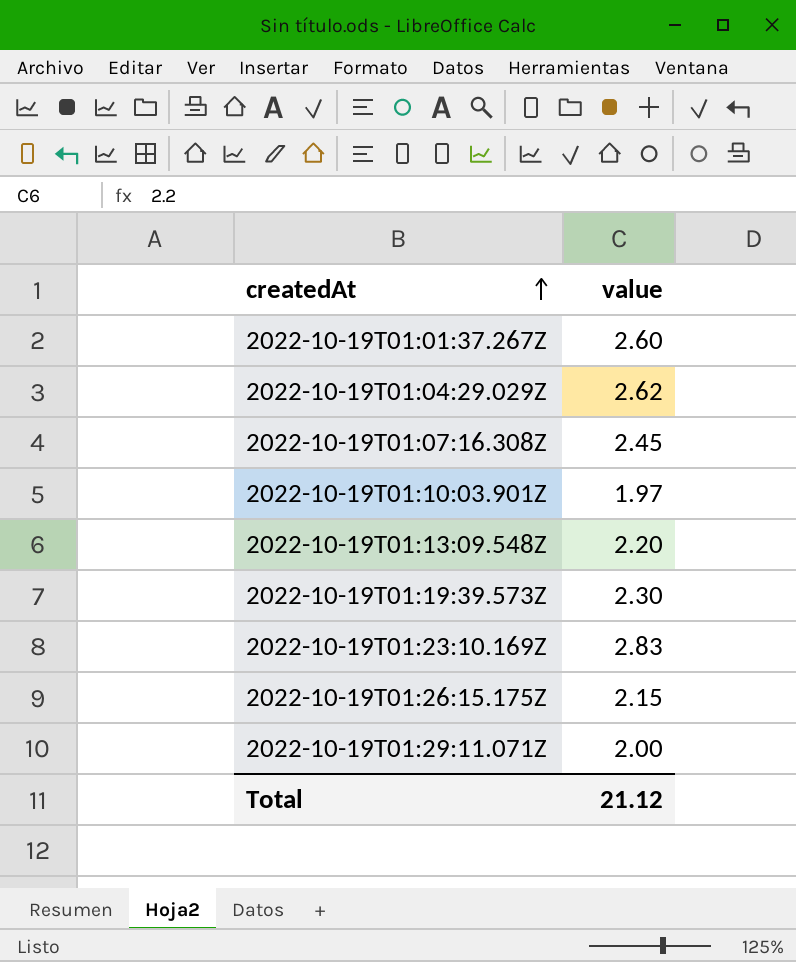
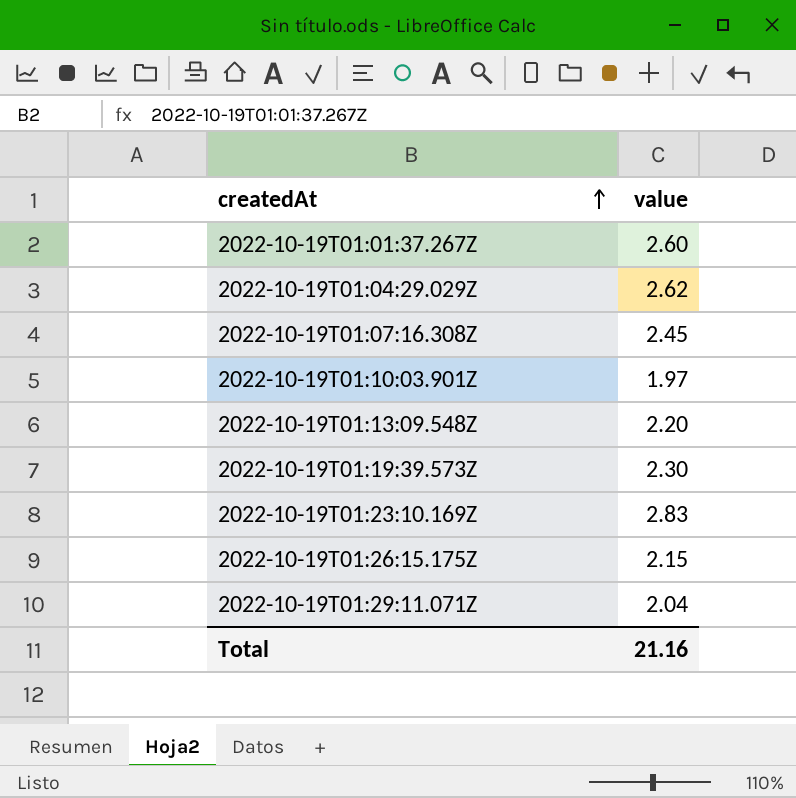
2022-10-19T01:29:11.071Z | value: 2.00 -> 2.04
Total | value: 21.12 -> 21.16

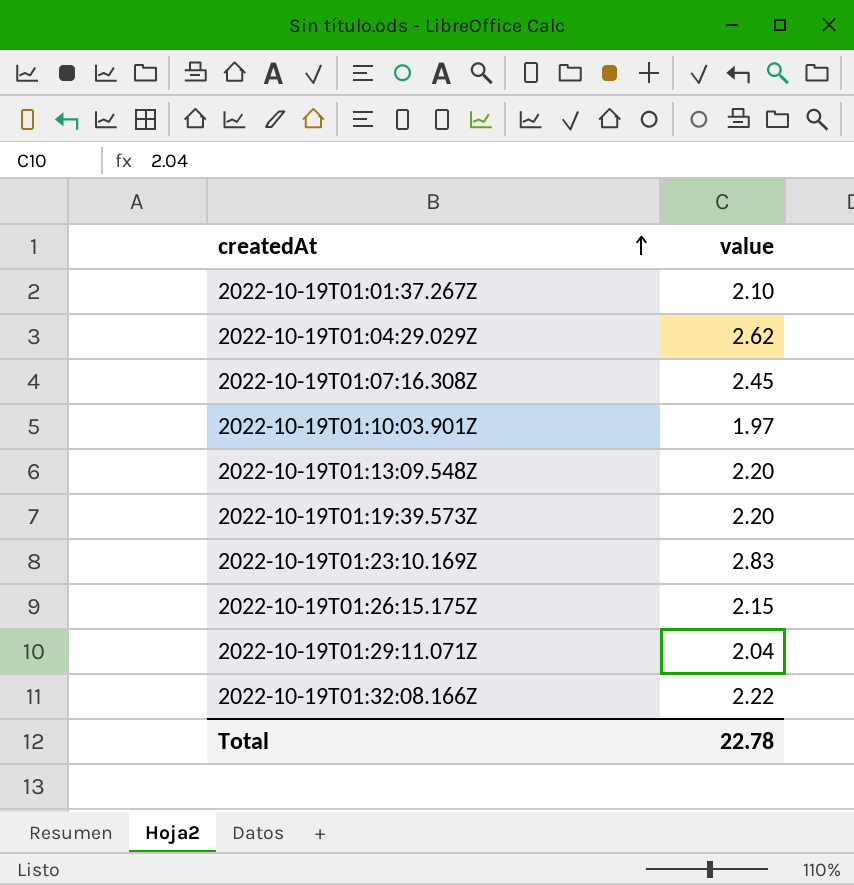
2022-10-19T01:01:37.267Z | value: 2.60 -> 2.10
2022-10-19T01:19:39.573Z | value: 2.30 -> 2.20
row 2022-10-19T01:32:08.166Z: none -> 2.22
Total | value: 21.16 -> 22.78

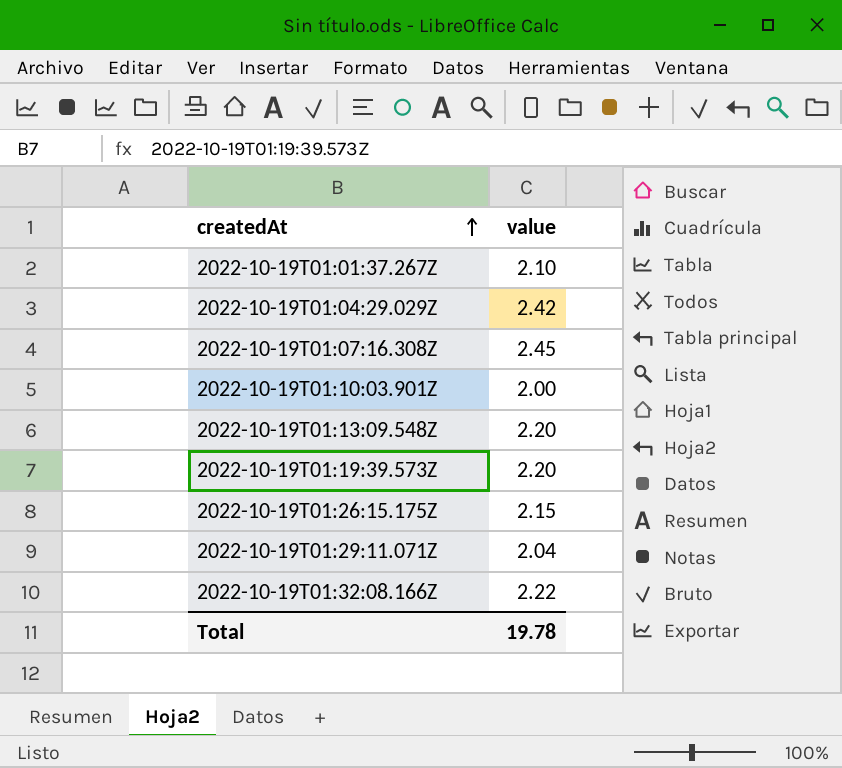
row 2022-10-19T01:23:10.169Z: 2.83 -> none
2022-10-19T01:04:29.029Z | value: 2.62 -> 2.42
2022-10-19T01:10:03.901Z | value: 1.97 -> 2.00
Total | value: 22.78 -> 19.78

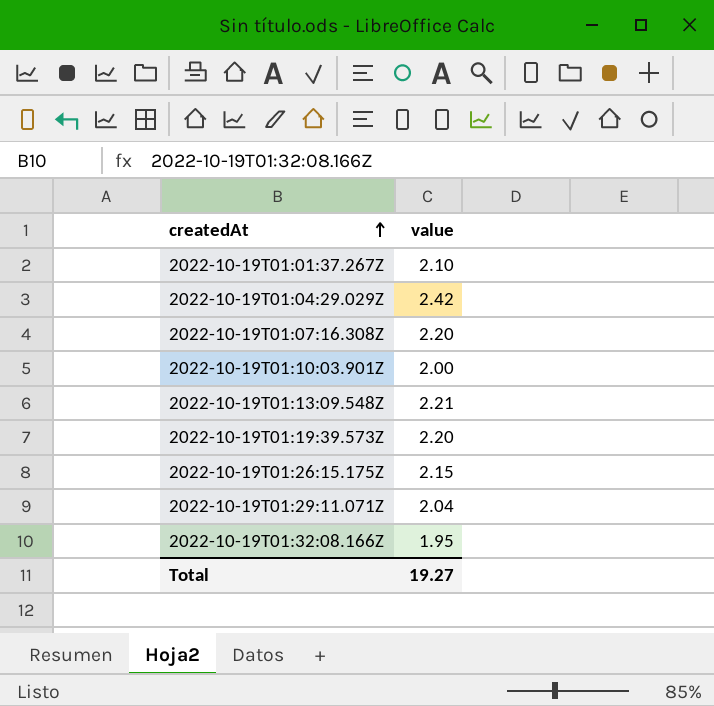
2022-10-19T01:07:16.308Z | value: 2.45 -> 2.20
2022-10-19T01:13:09.548Z | value: 2.20 -> 2.21
2022-10-19T01:32:08.166Z | value: 2.22 -> 1.95
Total | value: 19.78 -> 19.27

